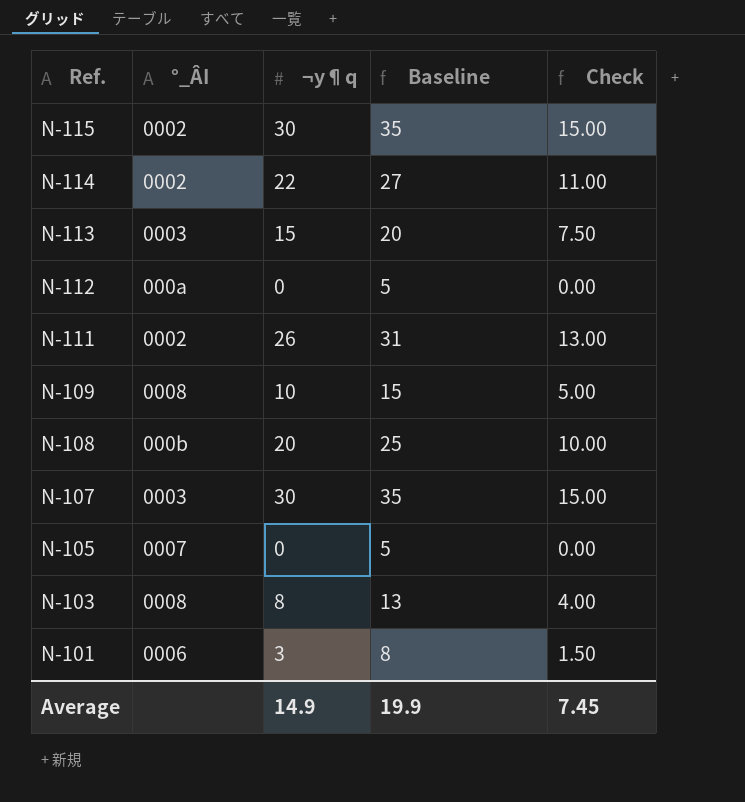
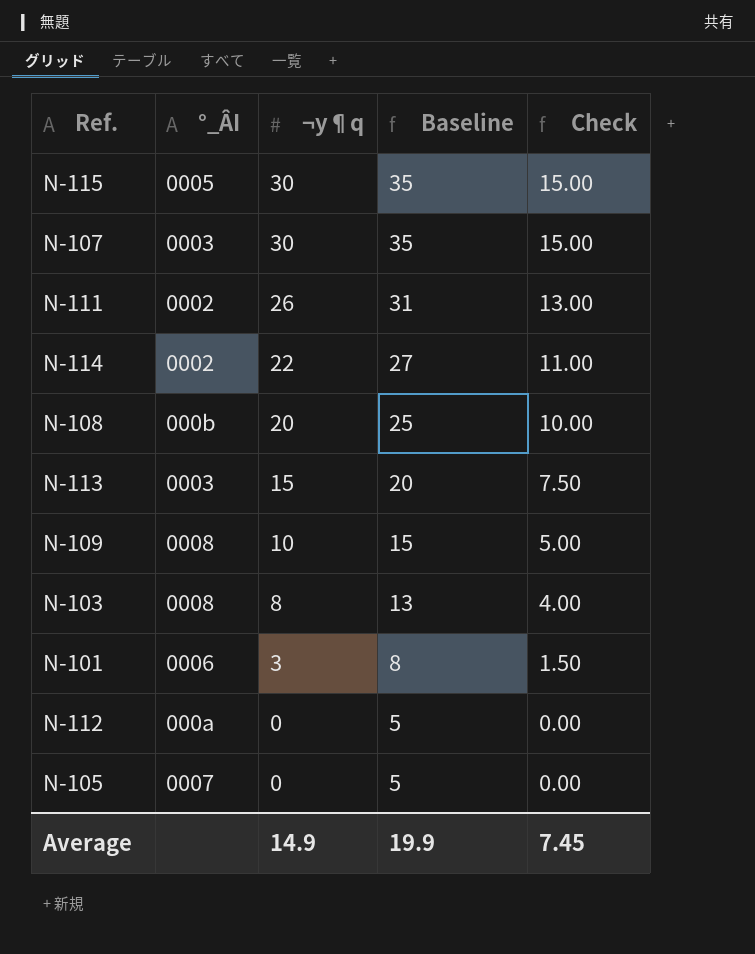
row order: Ref. descending -> ¬y¶q descending
N-115 | °_ÂI: 0002 -> 0005

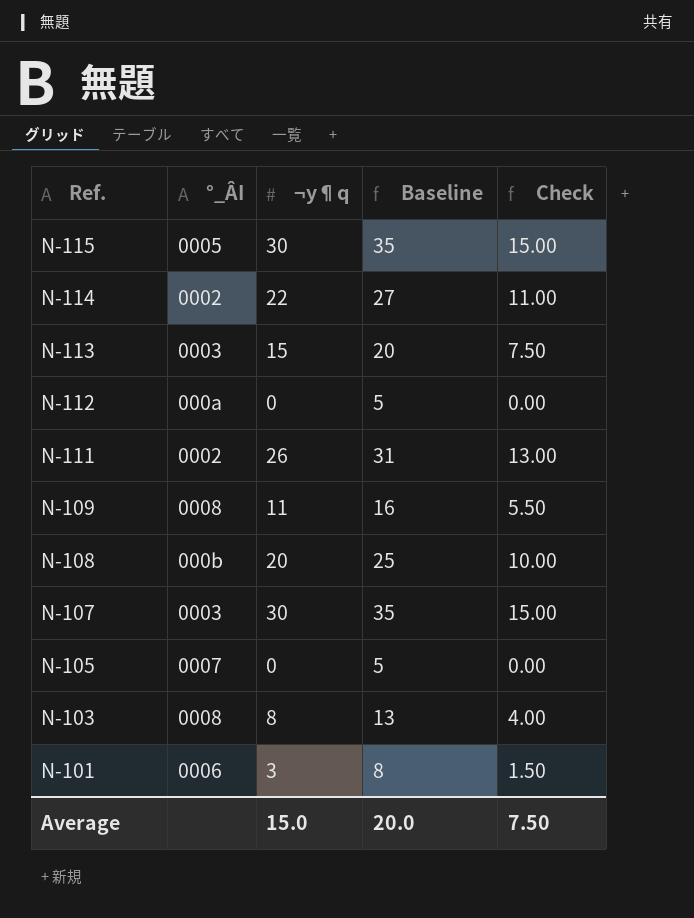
row order: ¬y¶q descending -> Ref. descending
N-109 | ¬y¶q: 10 -> 11
N-109 | Baseline: 15 -> 16
N-109 | Check: 5.00 -> 5.50
Average | ¬y¶q: 14.9 -> 15.0
Average | Baseline: 19.9 -> 20.0
Average | Check: 7.45 -> 7.50

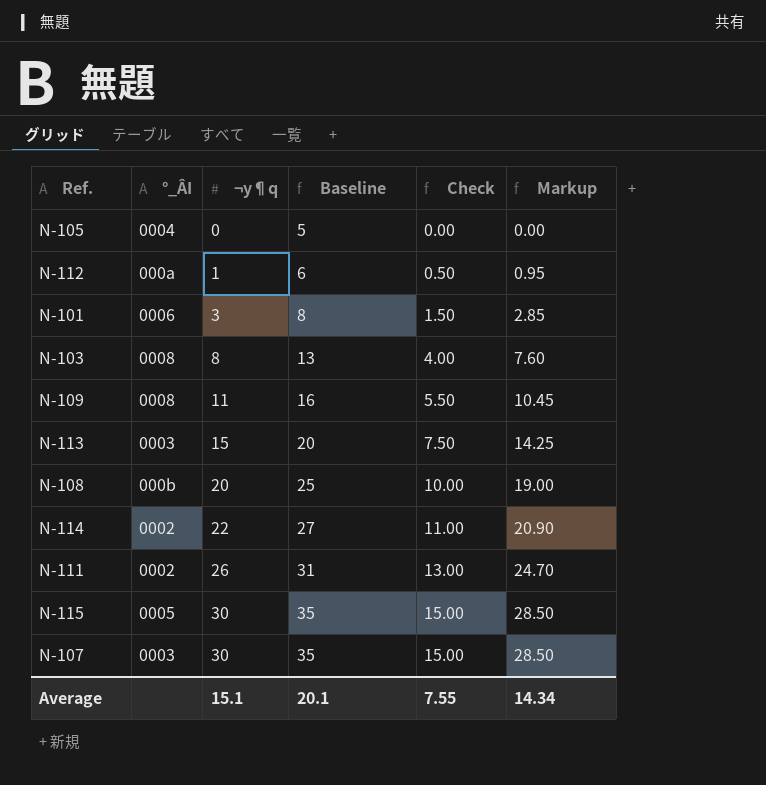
row order: Ref. descending -> ¬y¶q ascending
column Markup | formula: none -> [¬y¶q] * 0.95
N-105 | °_ÂI: 0007 -> 0004
N-112 | ¬y¶q: 0 -> 1
N-112 | Baseline: 5 -> 6
N-112 | Check: 0.00 -> 0.50
Average | ¬y¶q: 15.0 -> 15.1
Average | Baseline: 20.0 -> 20.1
Average | Check: 7.50 -> 7.55

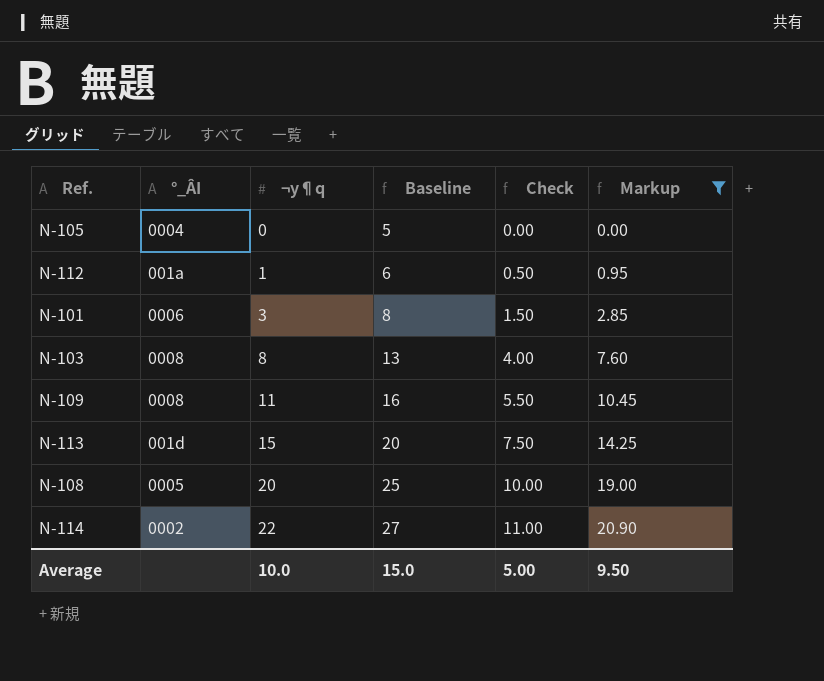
filter: none -> Markup <= 20.90
N-112 | °_ÂI: 000a -> 001a
N-113 | °_ÂI: 0003 -> 001d
N-108 | °_ÂI: 000b -> 0005
Average | ¬y¶q: 15.1 -> 10.0
Average | Baseline: 20.1 -> 15.0
Average | Check: 7.55 -> 5.00
Average | Markup: 14.34 -> 9.50

